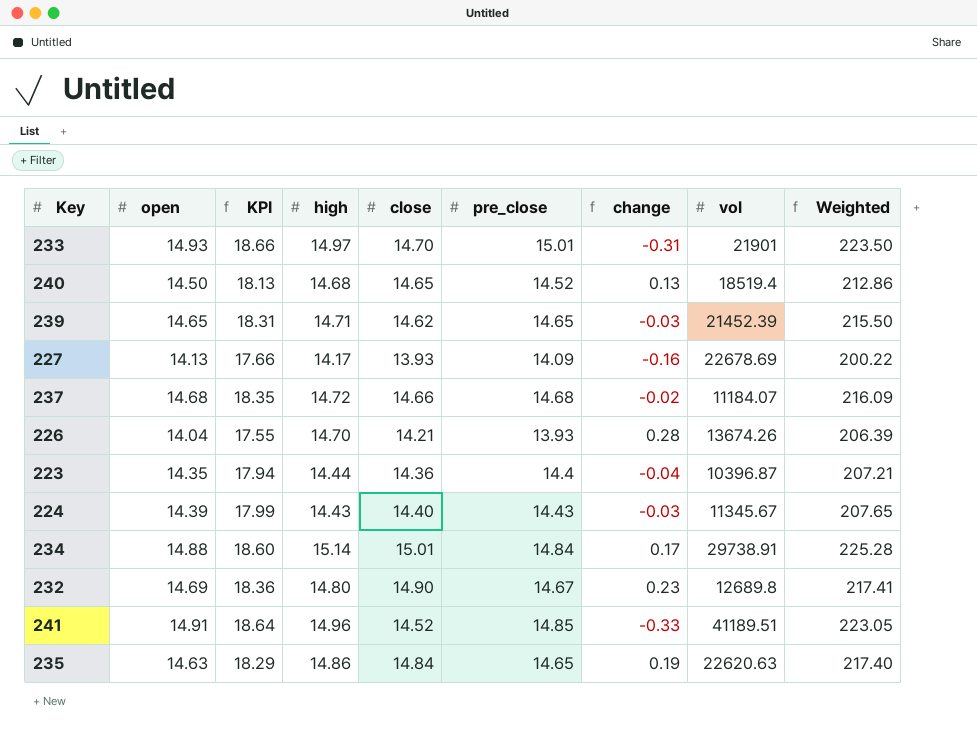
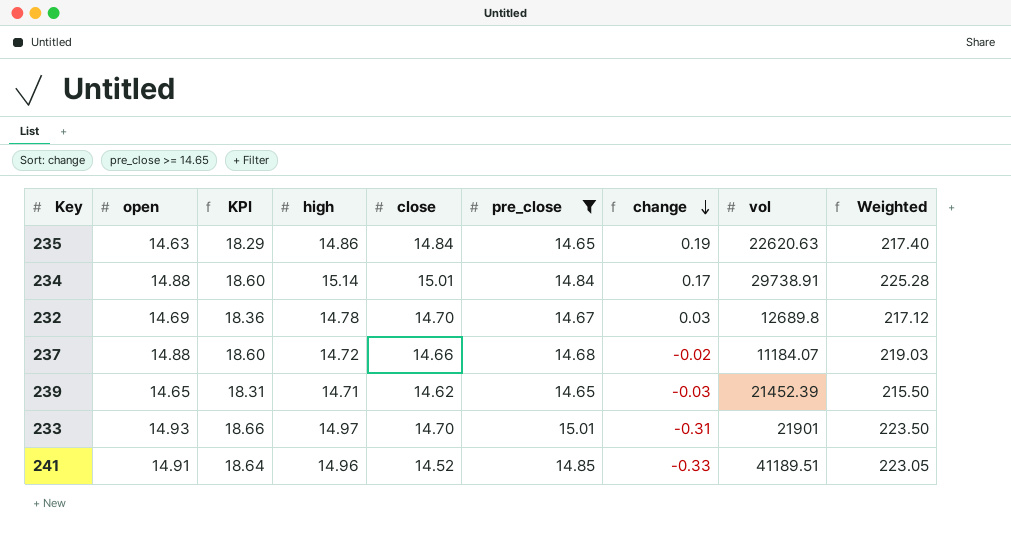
filter: none -> pre_close >= 14.65
row order: none -> change descending
232 | high: 14.80 -> 14.78
232 | close: 14.90 -> 14.70
232 | change: 0.23 -> 0.03
232 | Weighted: 217.41 -> 217.12
237 | open: 14.68 -> 14.88
237 | KPI: 18.35 -> 18.60
237 | Weighted: 216.09 -> 219.03

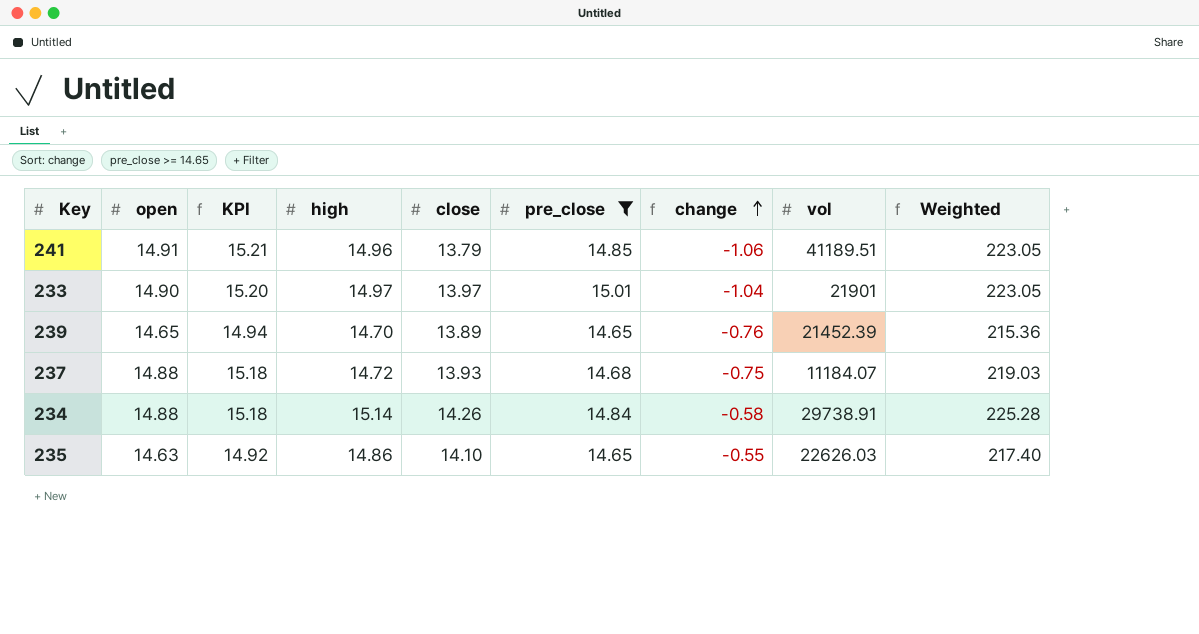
row order: change descending -> change ascending
column KPI | formula: [open] * 1.25 -> [open] * 1.02
row 232: 14.69 | 18.36 | 14.78 | 14.70 | 14.67 | 0.03 | 12689.8 | 217.12 -> none
241 | close: 14.52 -> 13.79
241 | change: -0.33 -> -1.06
233 | open: 14.93 -> 14.90
233 | close: 14.70 -> 13.97
233 | change: -0.31 -> -1.04
233 | Weighted: 223.50 -> 223.05
239 | high: 14.71 -> 14.70
239 | close: 14.62 -> 13.89
239 | change: -0.03 -> -0.76
239 | Weighted: 215.50 -> 215.36
237 | close: 14.66 -> 13.93
237 | change: -0.02 -> -0.75
234 | close: 15.01 -> 14.26
234 | change: 0.17 -> -0.58
235 | close: 14.84 -> 14.10
235 | change: 0.19 -> -0.55
235 | vol: 22620.63 -> 22626.03

